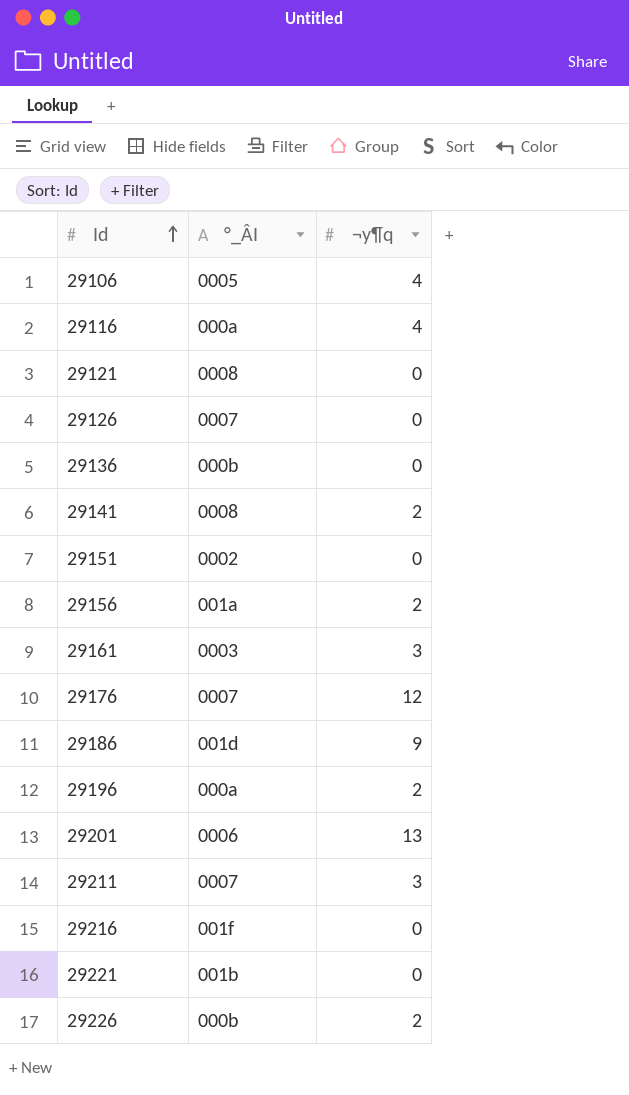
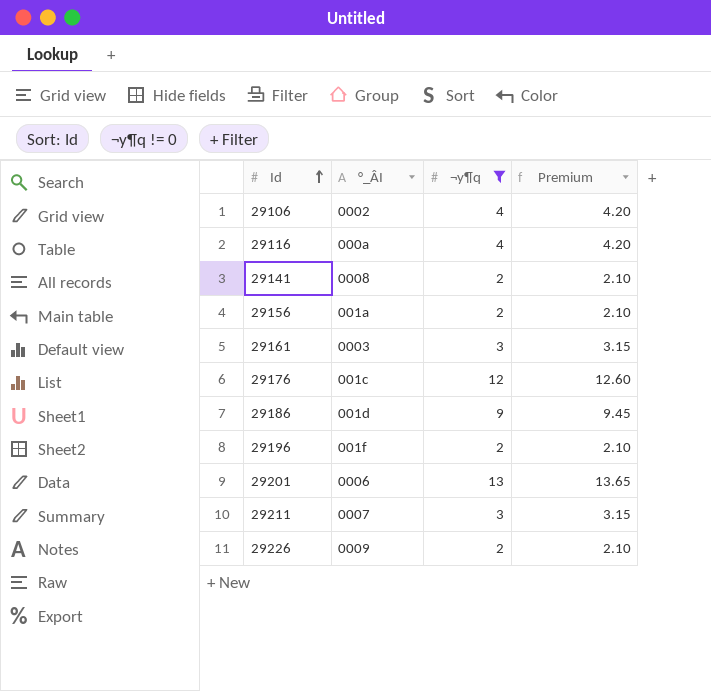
filter: none -> ¬y¶q != 0
column Premium | formula: none -> [¬y¶q] * 1.05
29106 | °_ÂI: 0005 -> 0002
29176 | °_ÂI: 0007 -> 001c
29196 | °_ÂI: 000a -> 001f
29226 | °_ÂI: 000b -> 0009

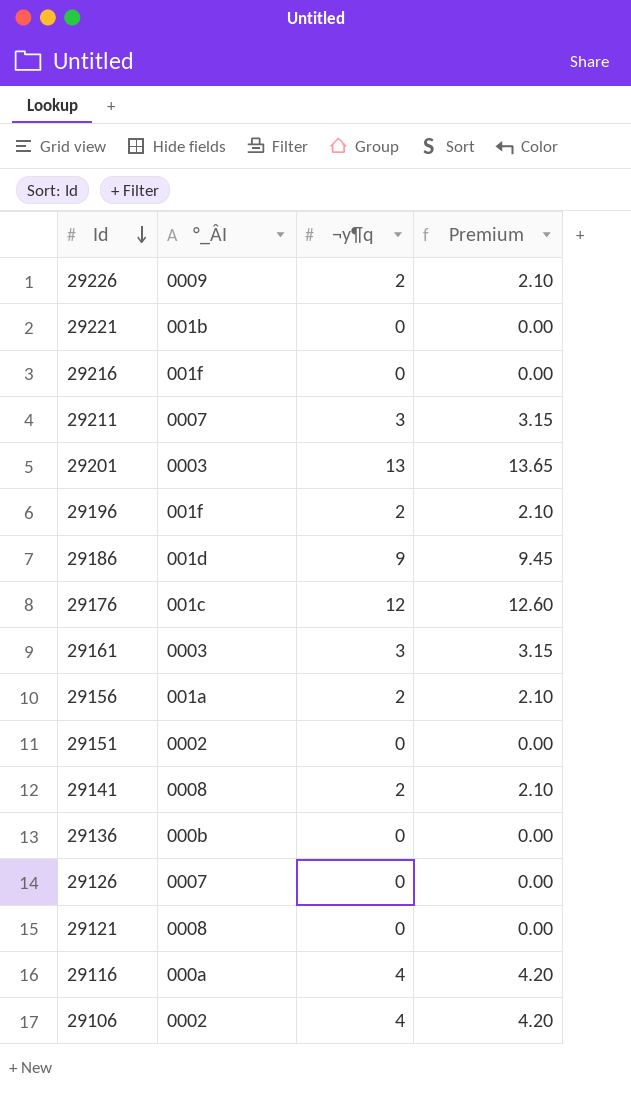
filter: ¬y¶q != 0 -> none
row order: Id ascending -> Id descending
29201 | °_ÂI: 0006 -> 0003

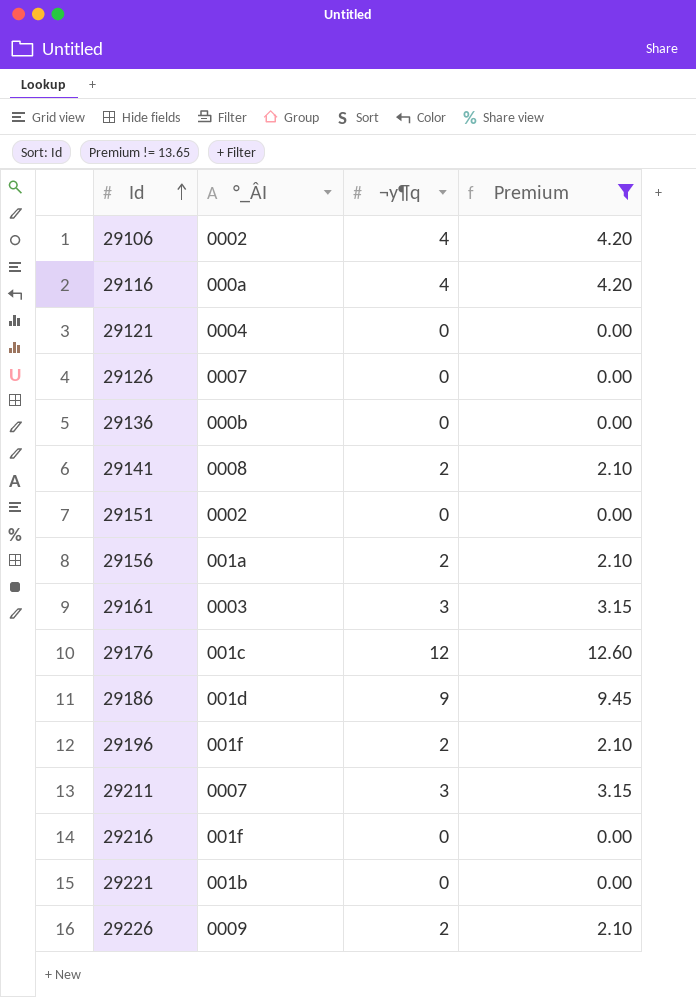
filter: none -> Premium != 13.65
row order: Id descending -> Id ascending
29121 | °_ÂI: 0008 -> 0004

